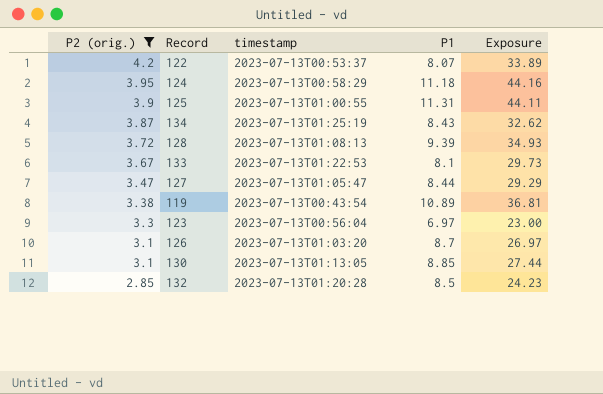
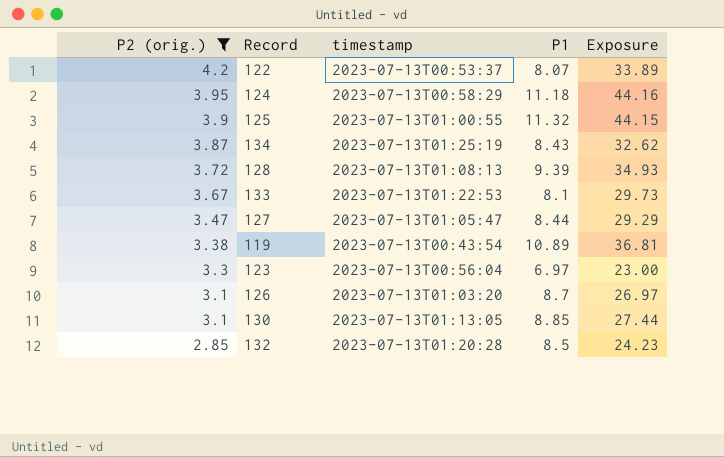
125 | P1: 11.31 -> 11.32
125 | Exposure: 44.11 -> 44.15

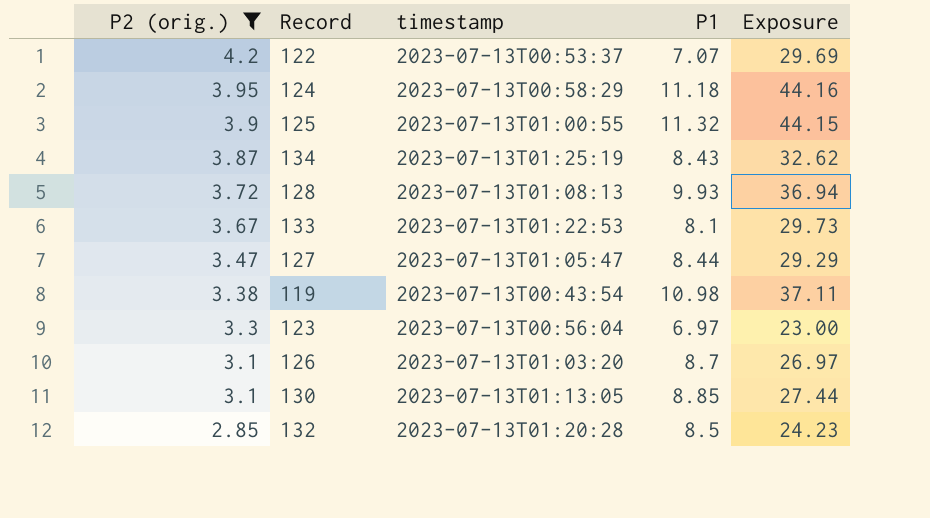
122 | P1: 8.07 -> 7.07
122 | Exposure: 33.89 -> 29.69
128 | P1: 9.39 -> 9.93
128 | Exposure: 34.93 -> 36.94
119 | P1: 10.89 -> 10.98
119 | Exposure: 36.81 -> 37.11

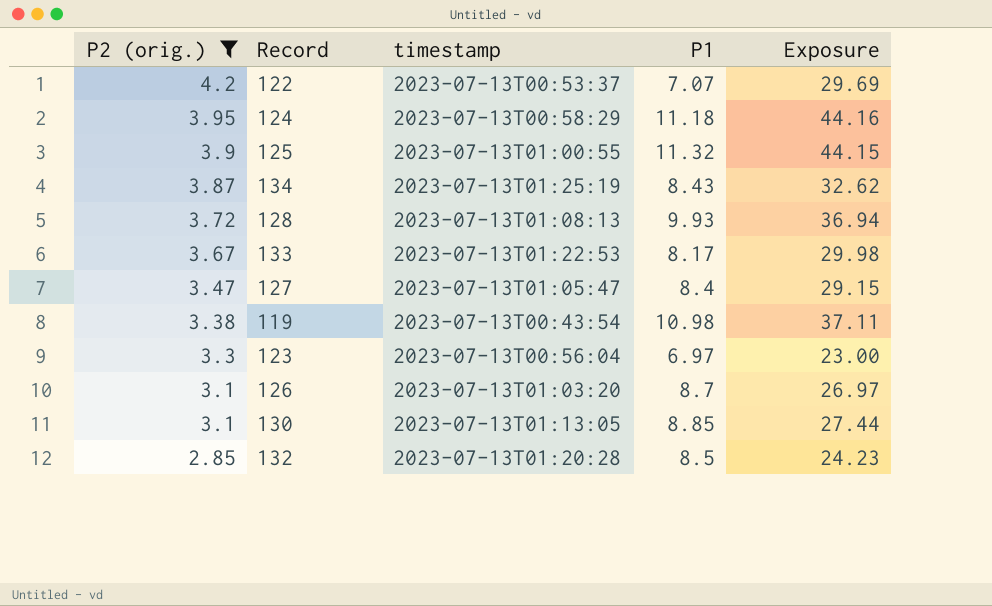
133 | P1: 8.1 -> 8.17
133 | Exposure: 29.73 -> 29.98
127 | P1: 8.44 -> 8.4
127 | Exposure: 29.29 -> 29.15

